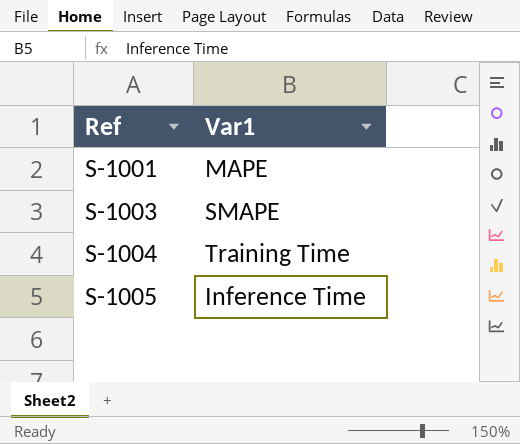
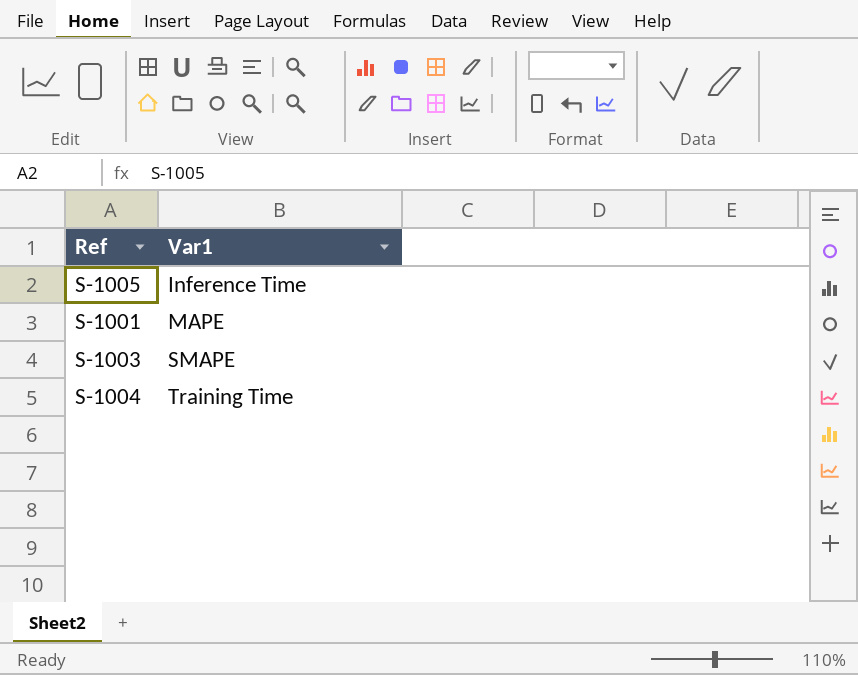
row order: Ref ascending -> Var1 ascending

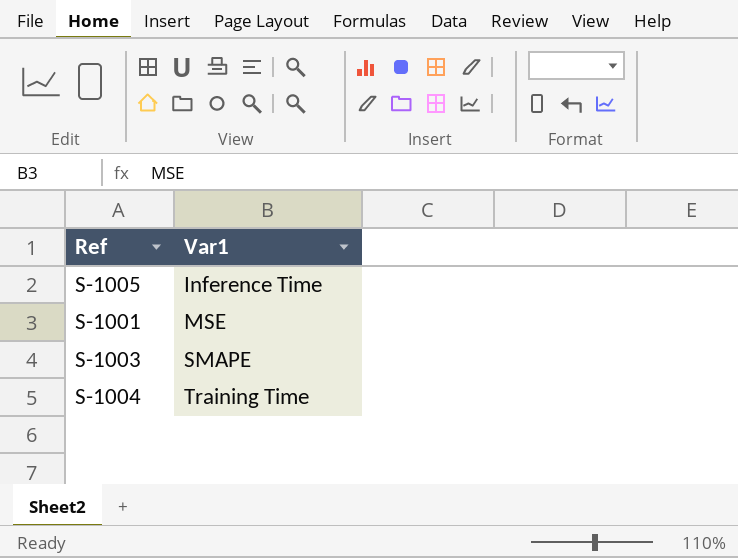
S-1001 | Var1: MAPE -> MSE

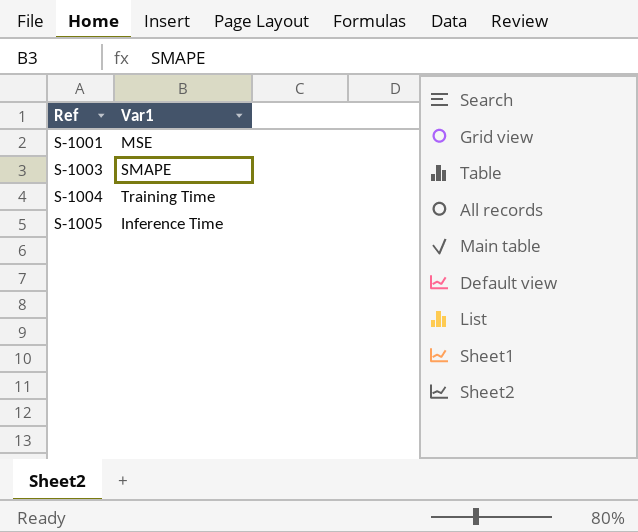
row order: Var1 ascending -> Ref ascending

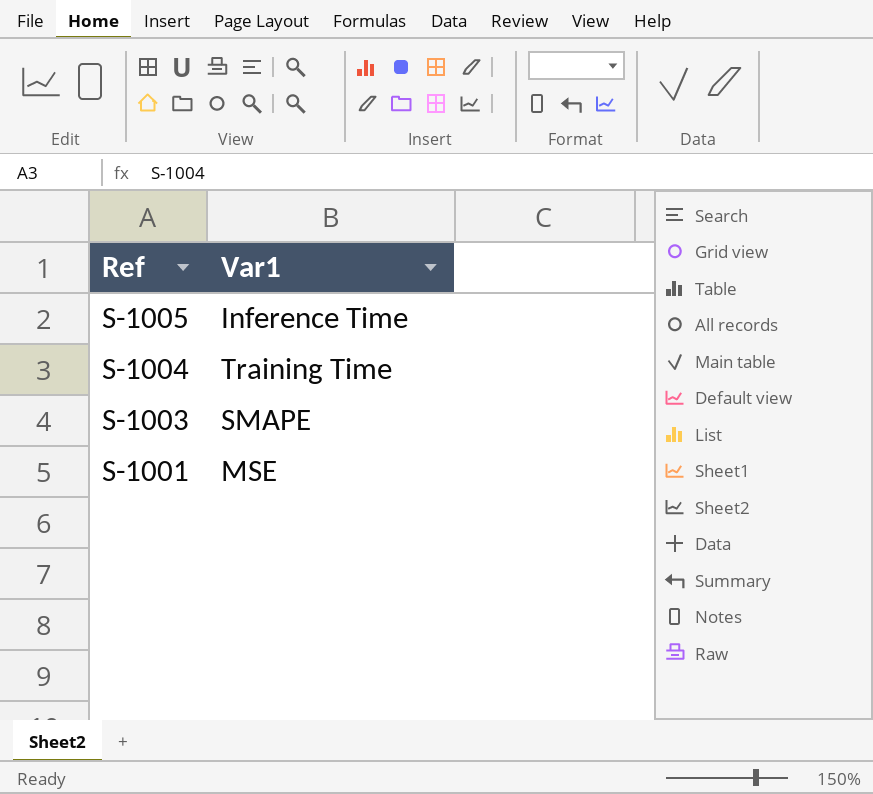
row order: Ref ascending -> Ref descending

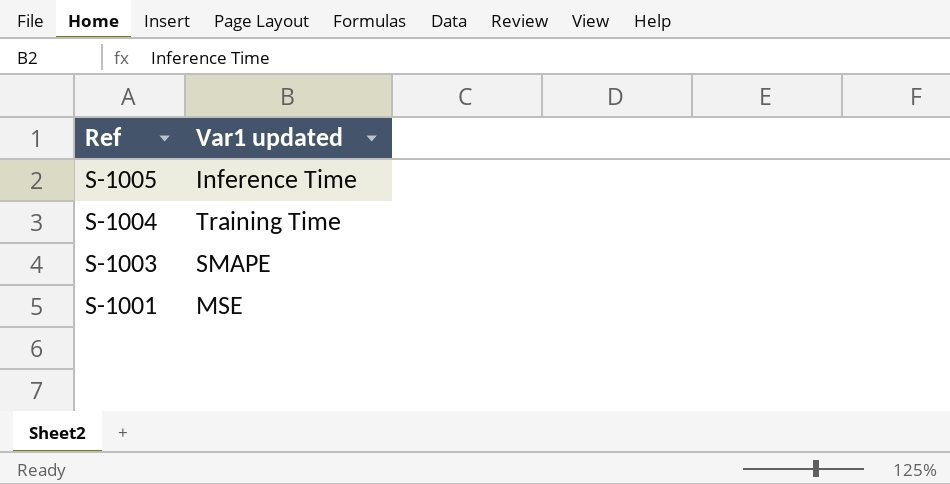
column name: Var1 -> Var1 updated

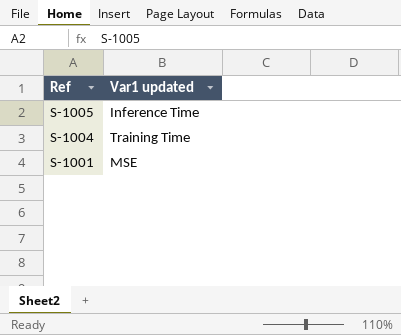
row S-1003: SMAPE -> none

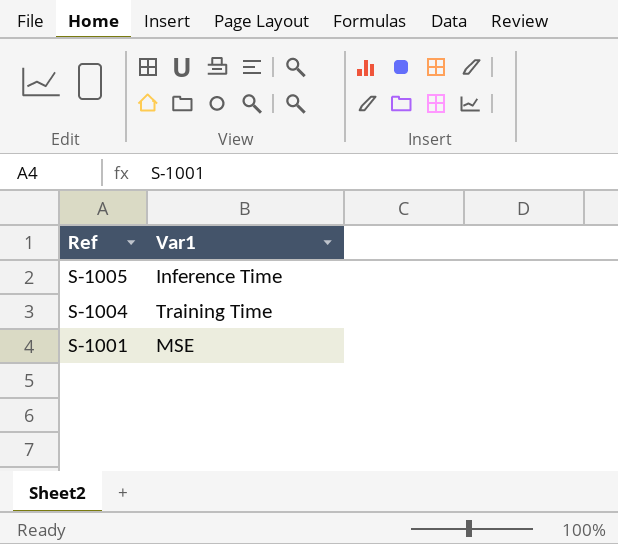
column name: Var1 updated -> Var1

